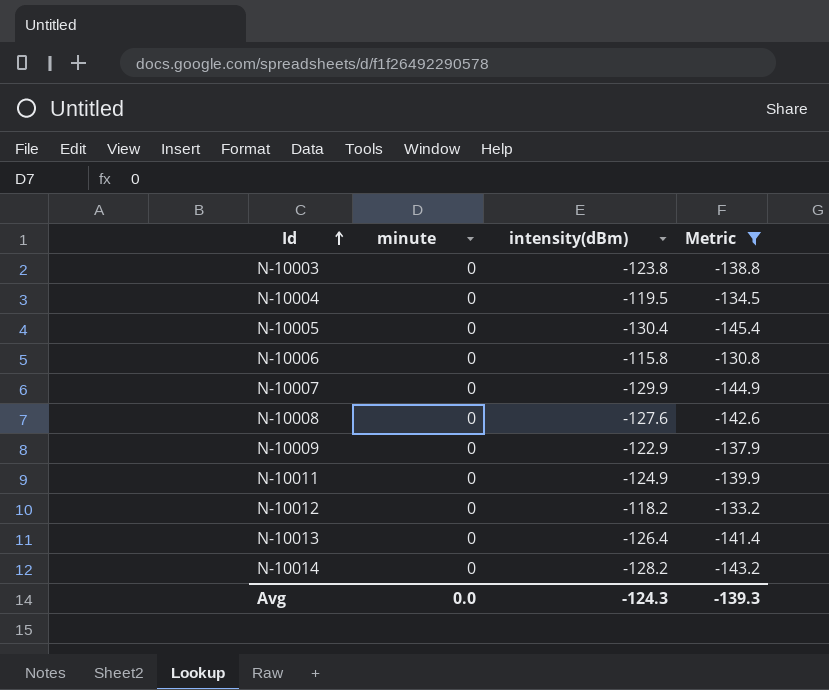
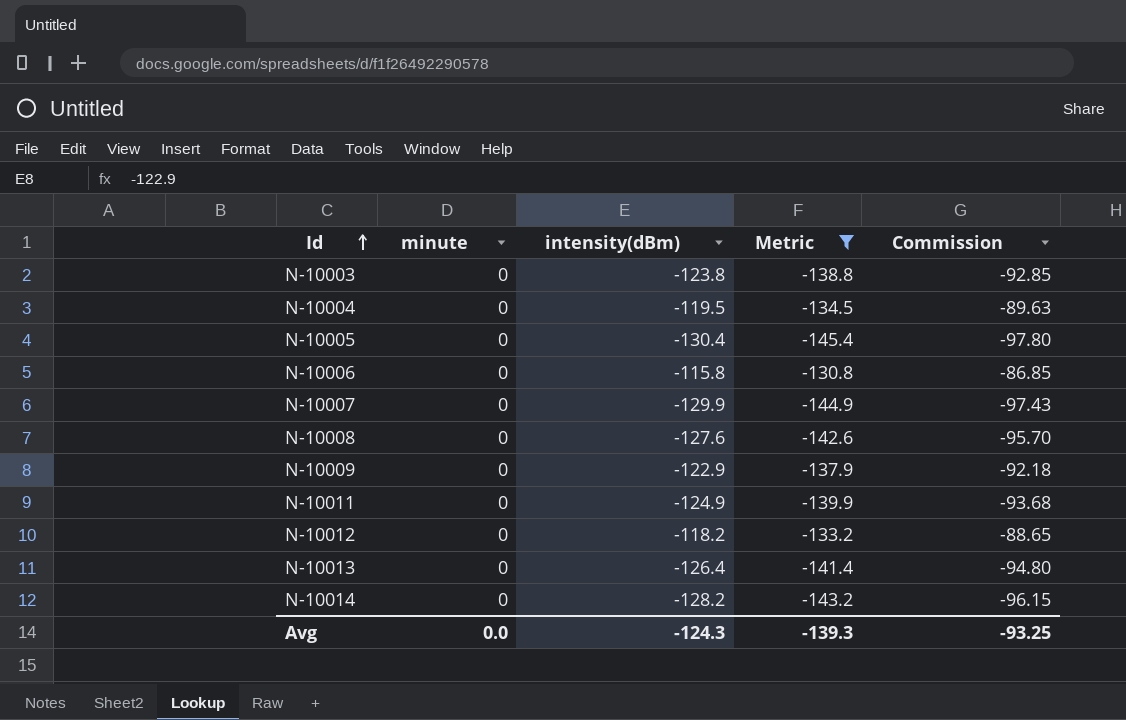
column Commission | formula: none -> [intensity(dBm)] * 0.75

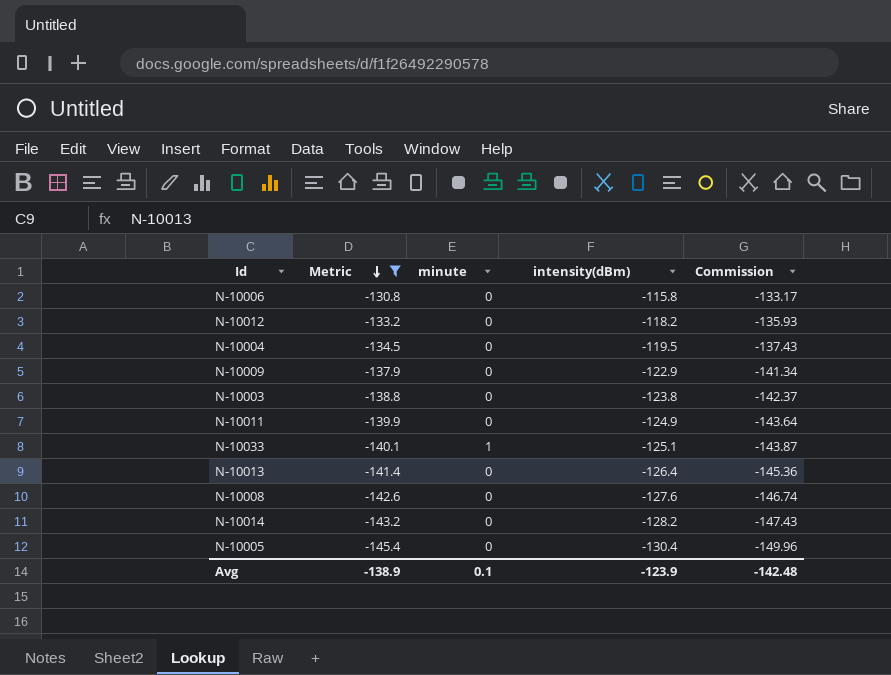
row order: Id ascending -> Metric descending
column Metric | position: 4 -> 2
column Commission | formula: [intensity(dBm)] * 0.75 -> [intensity(dBm)] * 1.15
row N-10007: 0 | -129.9 | -144.9 | -97.43 -> none
row N-10033: none -> -140.1 | 1 | -125.1 | -143.87
Avg | Metric: -139.3 -> -138.9
Avg | minute: 0.0 -> 0.1
Avg | intensity(dBm): -124.3 -> -123.9
Avg | Commission: -93.25 -> -142.48

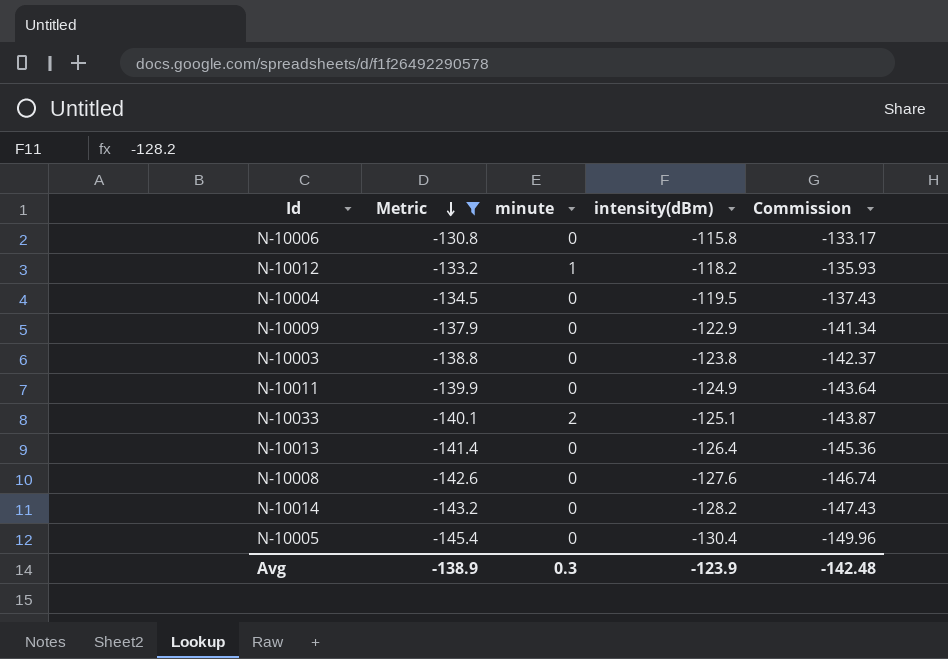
N-10012 | minute: 0 -> 1
N-10033 | minute: 1 -> 2
Avg | minute: 0.1 -> 0.3

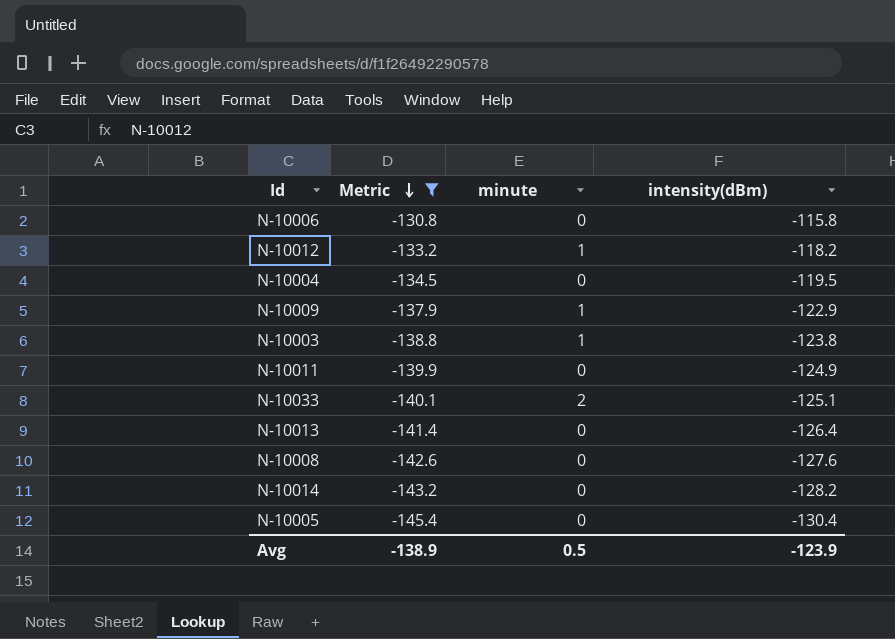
column Commission | formula: [intensity(dBm)] * 1.15 -> none
N-10009 | minute: 0 -> 1
N-10003 | minute: 0 -> 1
Avg | minute: 0.3 -> 0.5

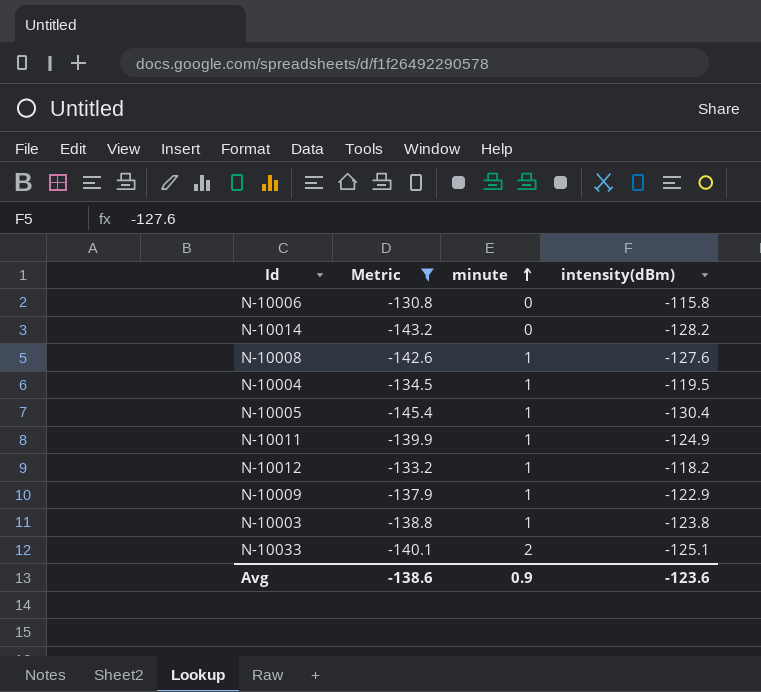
row order: Metric descending -> minute ascending
row N-10013: -141.4 | 0 | -126.4 -> none
N-10008 | minute: 0 -> 1
N-10004 | minute: 0 -> 1
N-10005 | minute: 0 -> 1
N-10011 | minute: 0 -> 1
Avg | Metric: -138.9 -> -138.6
Avg | minute: 0.5 -> 0.9
Avg | intensity(dBm): -123.9 -> -123.6

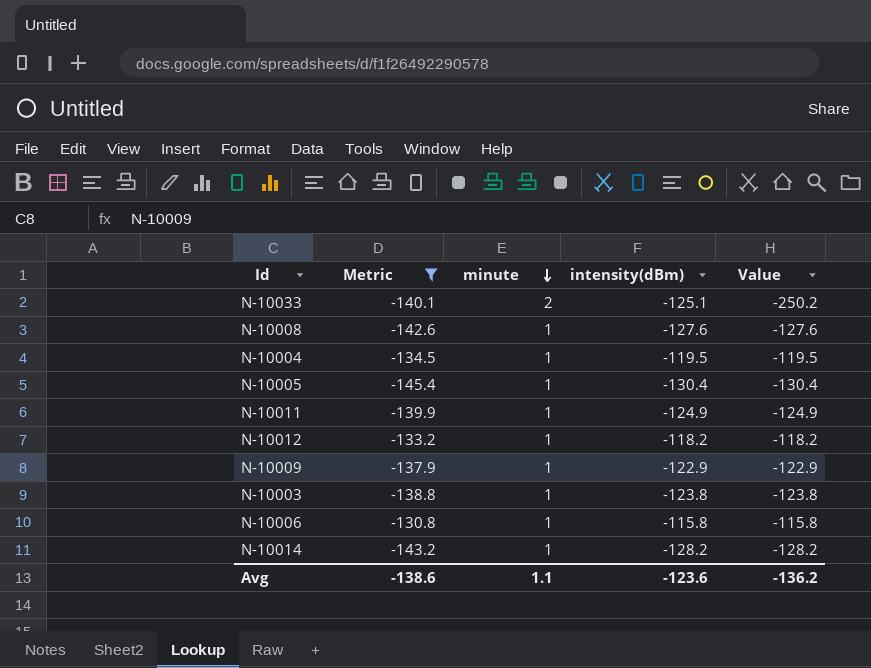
row order: minute ascending -> minute descending
column Value | formula: none -> [minute] * [intensity(dBm)]
N-10006 | minute: 0 -> 1
N-10014 | minute: 0 -> 1
Avg | minute: 0.9 -> 1.1

